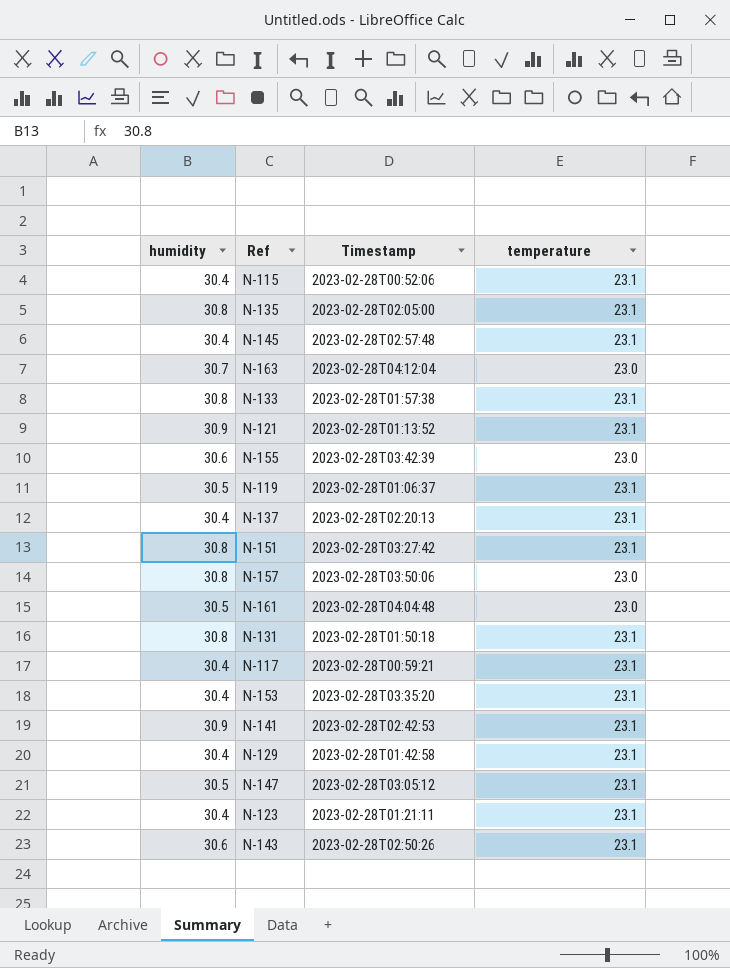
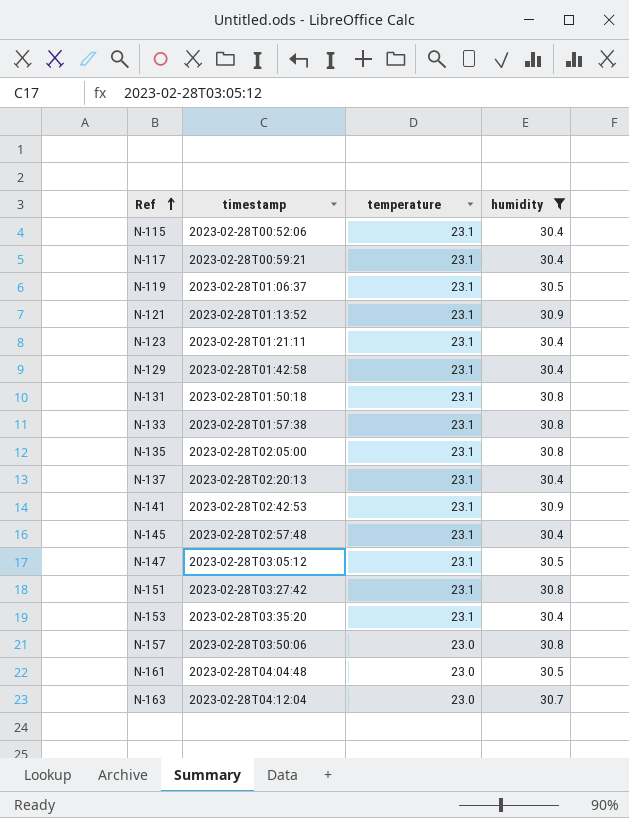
filter: none -> humidity != 30.6
row order: none -> Ref ascending
column name: Timestamp -> timestamp
column humidity | position: 1 -> 4

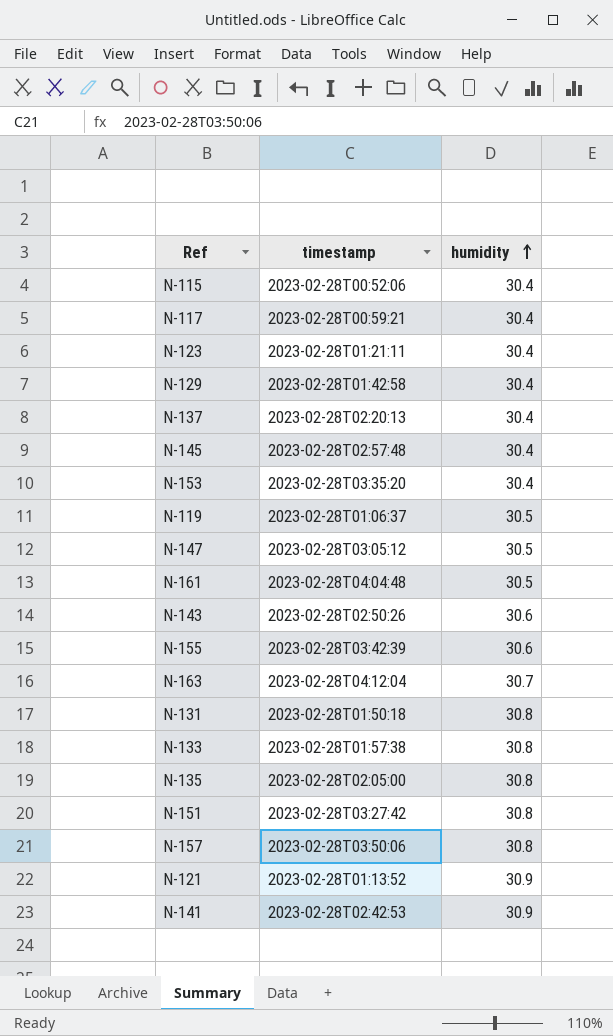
filter: humidity != 30.6 -> none
row order: Ref ascending -> humidity ascending
column temperature | position: 3 -> none

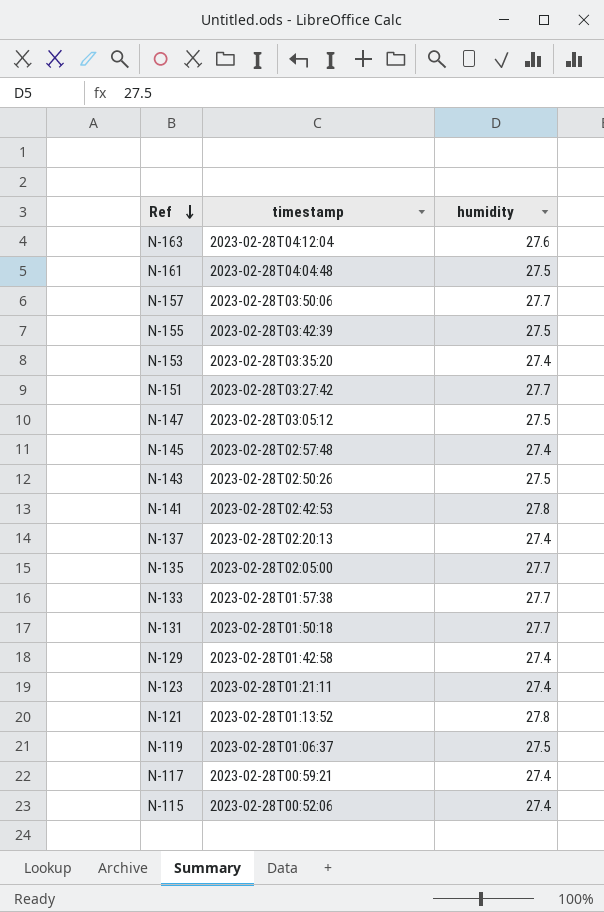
row order: humidity ascending -> Ref descending
N-163 | humidity: 30.7 -> 27.6
N-161 | humidity: 30.5 -> 27.5
N-157 | humidity: 30.8 -> 27.7
N-155 | humidity: 30.6 -> 27.5
N-153 | humidity: 30.4 -> 27.4
N-151 | humidity: 30.8 -> 27.7
N-147 | humidity: 30.5 -> 27.5
N-145 | humidity: 30.4 -> 27.4
N-143 | humidity: 30.6 -> 27.5
N-141 | humidity: 30.9 -> 27.8
N-137 | humidity: 30.4 -> 27.4
N-135 | humidity: 30.8 -> 27.7
N-133 | humidity: 30.8 -> 27.7
N-131 | humidity: 30.8 -> 27.7
N-129 | humidity: 30.4 -> 27.4
N-123 | humidity: 30.4 -> 27.4
N-121 | humidity: 30.9 -> 27.8
N-119 | humidity: 30.5 -> 27.5
N-117 | humidity: 30.4 -> 27.4
N-115 | humidity: 30.4 -> 27.4

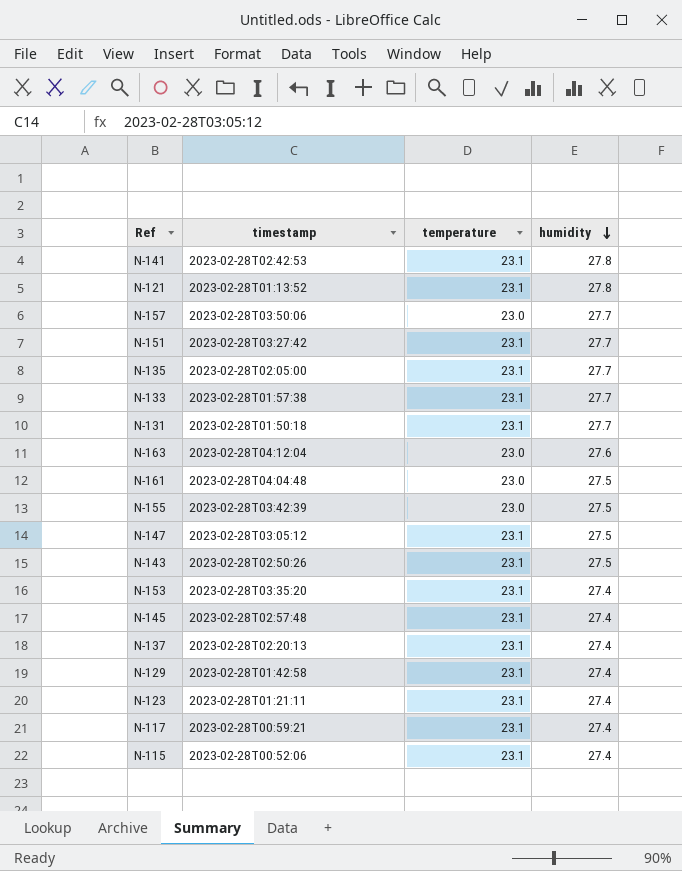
row order: Ref descending -> humidity descending
column temperature | position: none -> 3
row N-119: 2023-02-28T01:06:37 | 27.5 -> none

